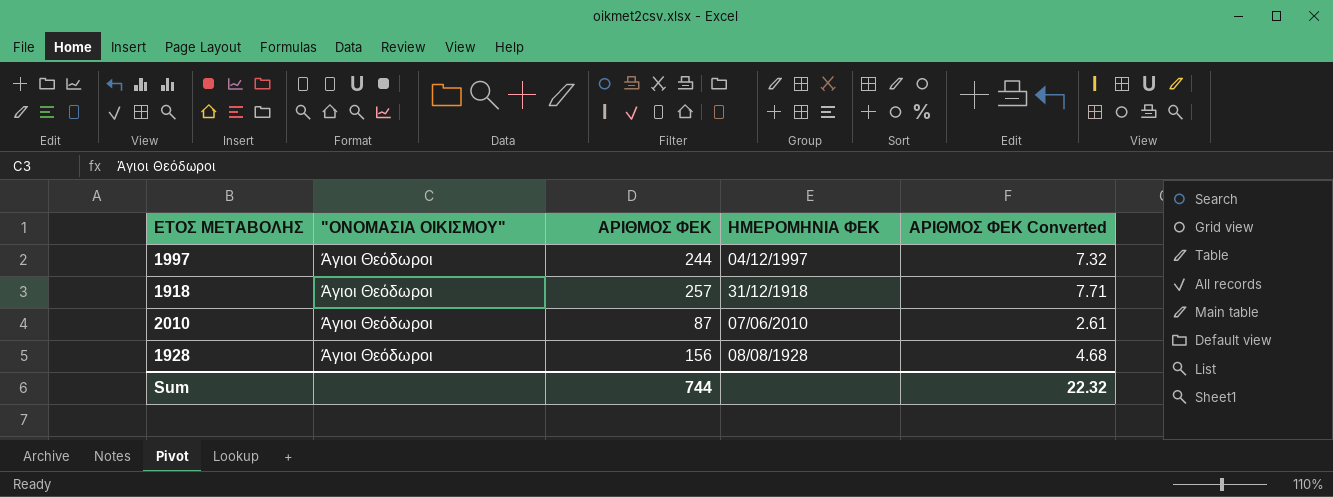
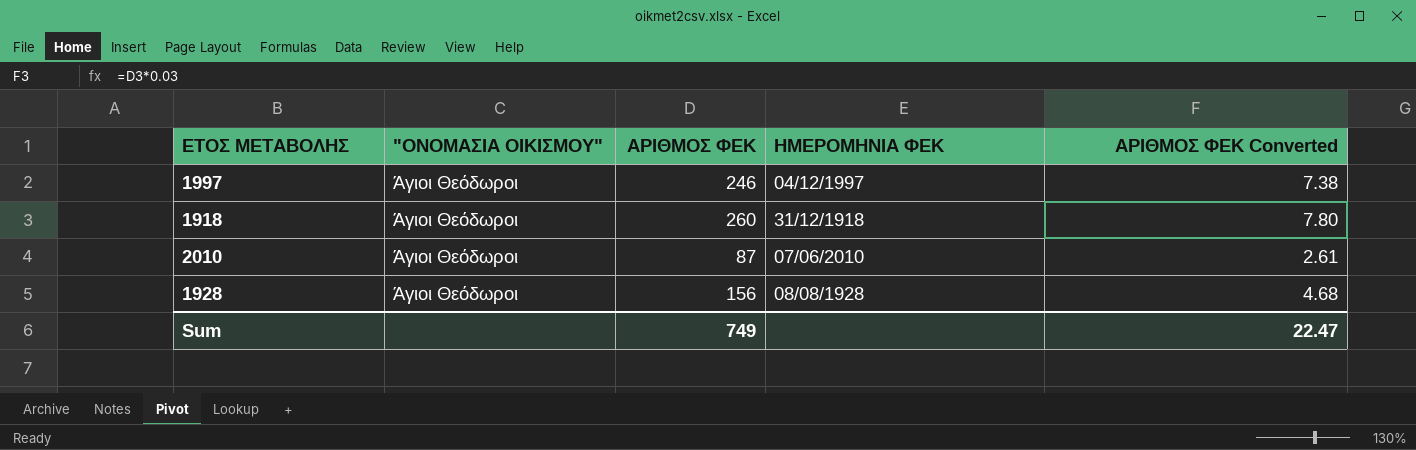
1997 | ΑΡΙΘΜΟΣ ΦΕΚ: 244 -> 246
1997 | ΑΡΙΘΜΟΣ ΦΕΚ Converted: 7.32 -> 7.38
1918 | ΑΡΙΘΜΟΣ ΦΕΚ: 257 -> 260
1918 | ΑΡΙΘΜΟΣ ΦΕΚ Converted: 7.71 -> 7.80
Sum | ΑΡΙΘΜΟΣ ΦΕΚ: 744 -> 749
Sum | ΑΡΙΘΜΟΣ ΦΕΚ Converted: 22.32 -> 22.47

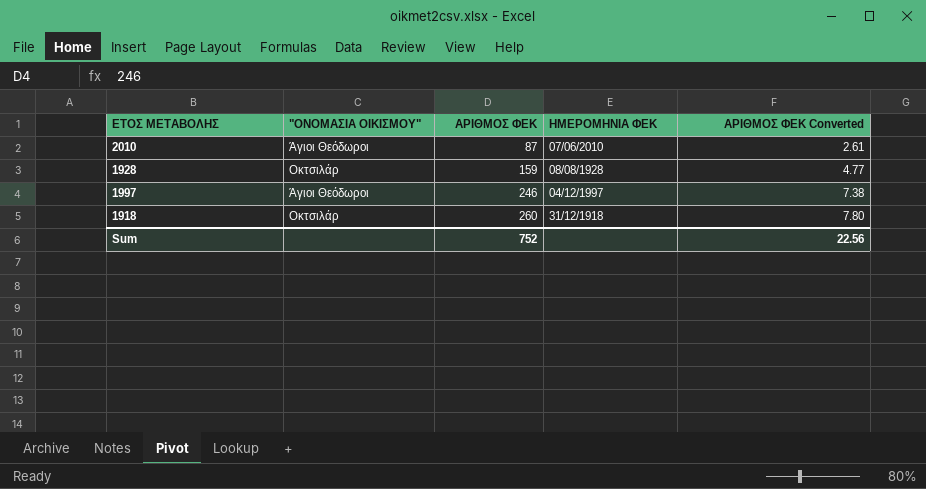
row order: none -> ΑΡΙΘΜΟΣ ΦΕΚ ascending
1928 | "ΟΝΟΜΑΣΙΑ ΟΙΚΙΣΜΟΥ": Άγιοι Θεόδωροι -> Οκτσιλάρ
1928 | ΑΡΙΘΜΟΣ ΦΕΚ: 156 -> 159
1928 | ΑΡΙΘΜΟΣ ΦΕΚ Converted: 4.68 -> 4.77
1918 | "ΟΝΟΜΑΣΙΑ ΟΙΚΙΣΜΟΥ": Άγιοι Θεόδωροι -> Οκτσιλάρ
Sum | ΑΡΙΘΜΟΣ ΦΕΚ: 749 -> 752
Sum | ΑΡΙΘΜΟΣ ΦΕΚ Converted: 22.47 -> 22.56

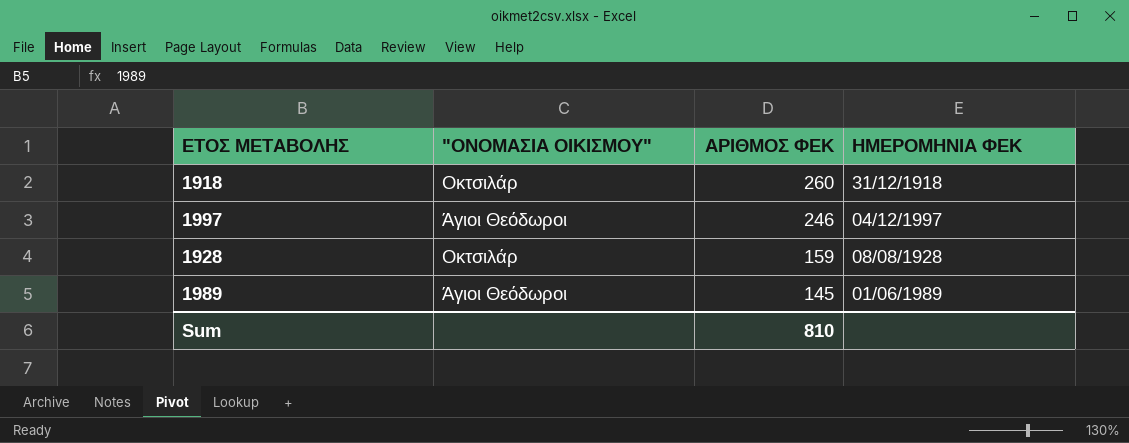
row order: ΑΡΙΘΜΟΣ ΦΕΚ ascending -> ΑΡΙΘΜΟΣ ΦΕΚ descending
column ΑΡΙΘΜΟΣ ΦΕΚ Converted | formula: [ΑΡΙΘΜΟΣ ΦΕΚ] * 0.03 -> none
row 2010: Άγιοι Θεόδωροι | 87 | 07/06/2010 | 2.61 -> none
row 1989: none -> Άγιοι Θεόδωροι | 145 | 01/06/1989
Sum | ΑΡΙΘΜΟΣ ΦΕΚ: 752 -> 810

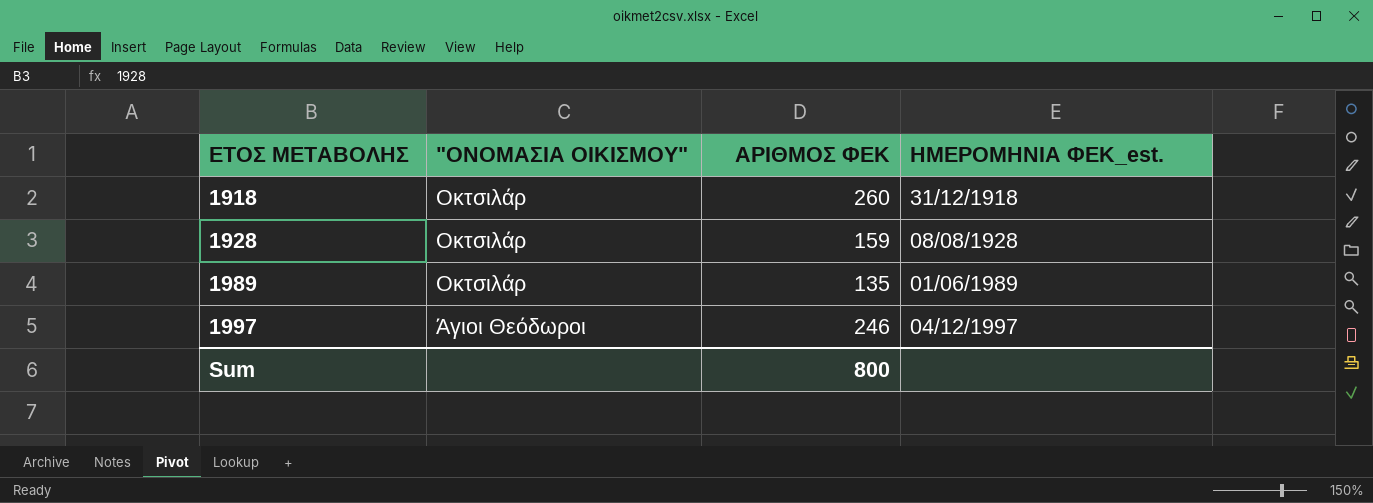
row order: ΑΡΙΘΜΟΣ ΦΕΚ descending -> ΕΤΟΣ ΜΕΤΑΒΟΛΗΣ ascending
column name: ΗΜΕΡΟΜΗΝΙΑ ΦΕΚ -> ΗΜΕΡΟΜΗΝΙΑ ΦΕΚ_est.
1989 | "ΟΝΟΜΑΣΙΑ ΟΙΚΙΣΜΟΥ": Άγιοι Θεόδωροι -> Οκτσιλάρ
1989 | ΑΡΙΘΜΟΣ ΦΕΚ: 145 -> 135
Sum | ΑΡΙΘΜΟΣ ΦΕΚ: 810 -> 800

